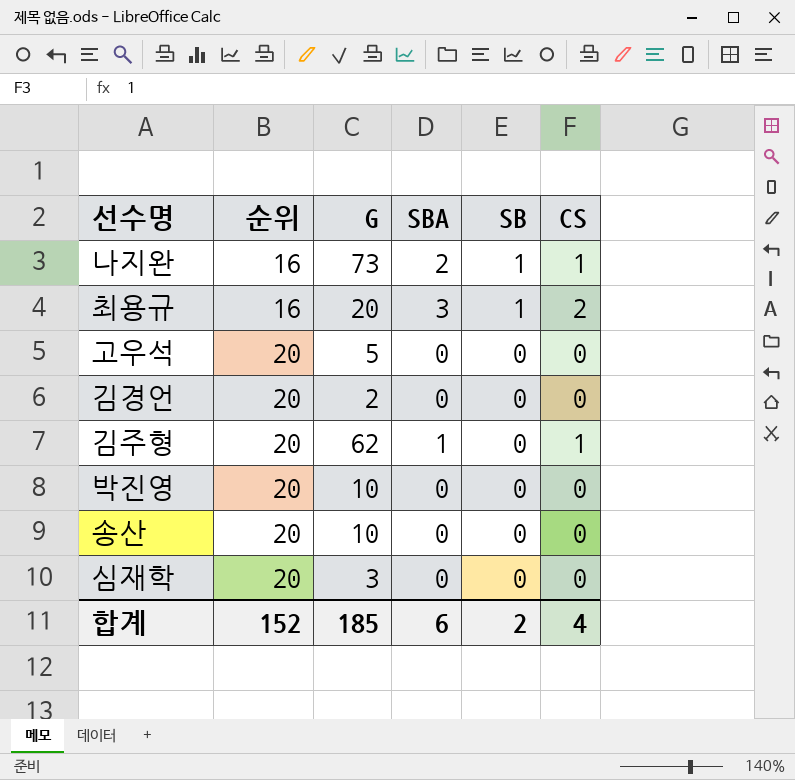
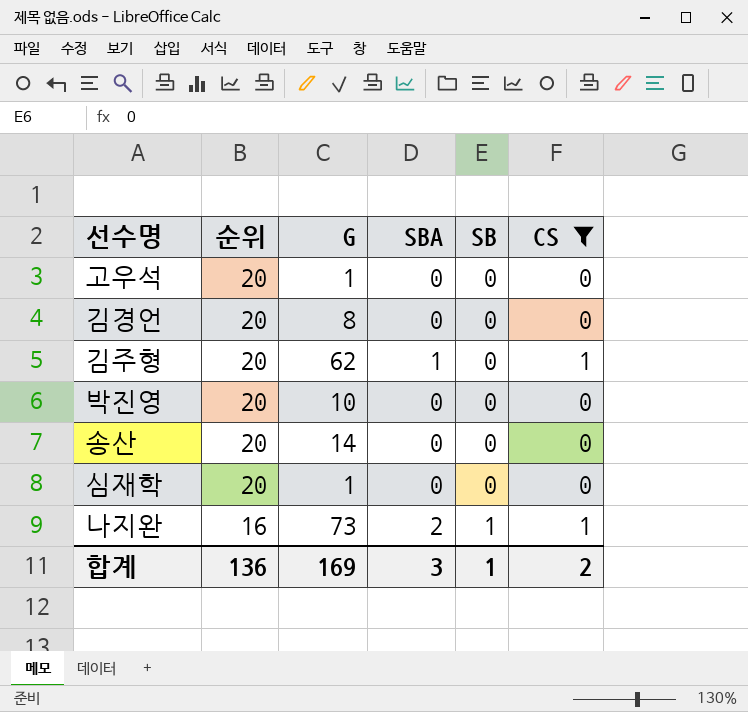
filter: none -> CS != 2
row order: 순위 ascending -> 순위 descending
고우석 | G: 5 -> 1
김경언 | G: 2 -> 8
송산 | G: 10 -> 14
심재학 | G: 3 -> 1
합계 | 순위: 152 -> 136
합계 | G: 185 -> 169
합계 | SBA: 6 -> 3
합계 | SB: 2 -> 1
합계 | CS: 4 -> 2

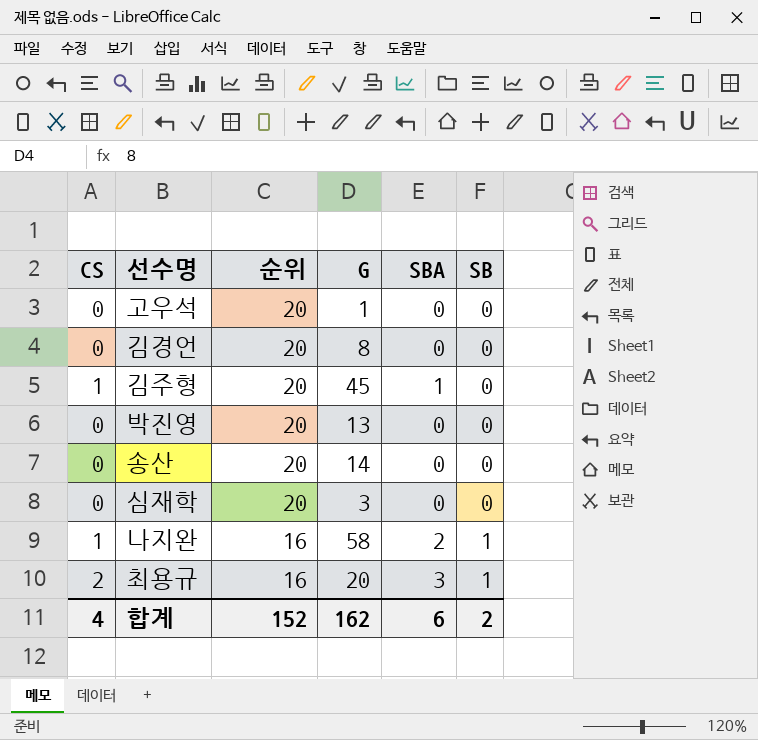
filter: CS != 2 -> none
column CS | position: 6 -> 1
김주형 | G: 62 -> 45
박진영 | G: 10 -> 13
심재학 | G: 1 -> 3
나지완 | G: 73 -> 58
합계 | CS: 2 -> 4
합계 | 순위: 136 -> 152
합계 | G: 169 -> 162
합계 | SBA: 3 -> 6
합계 | SB: 1 -> 2

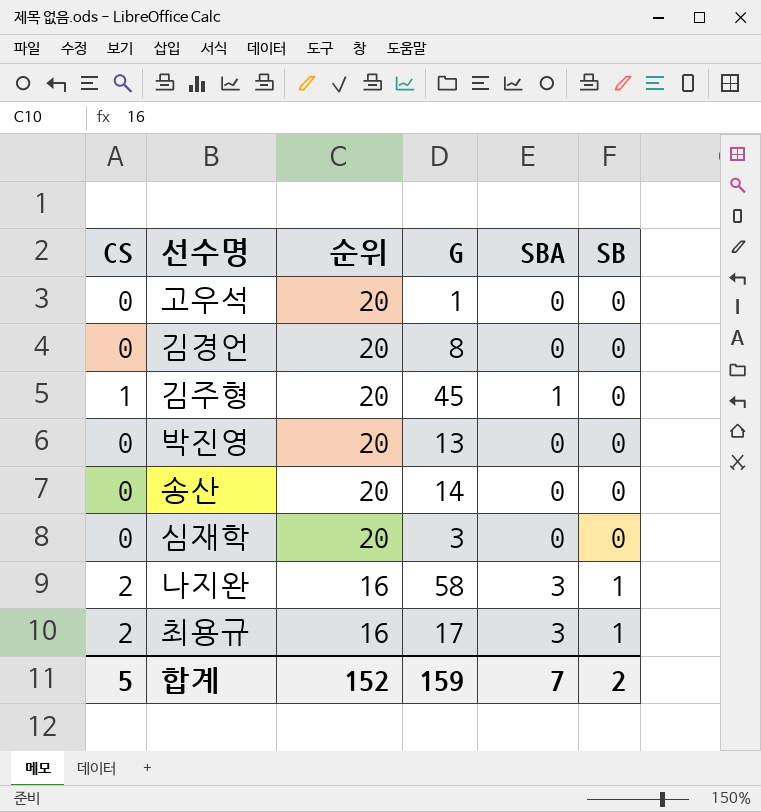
나지완 | CS: 1 -> 2
나지완 | SBA: 2 -> 3
최용규 | G: 20 -> 17
합계 | CS: 4 -> 5
합계 | G: 162 -> 159
합계 | SBA: 6 -> 7

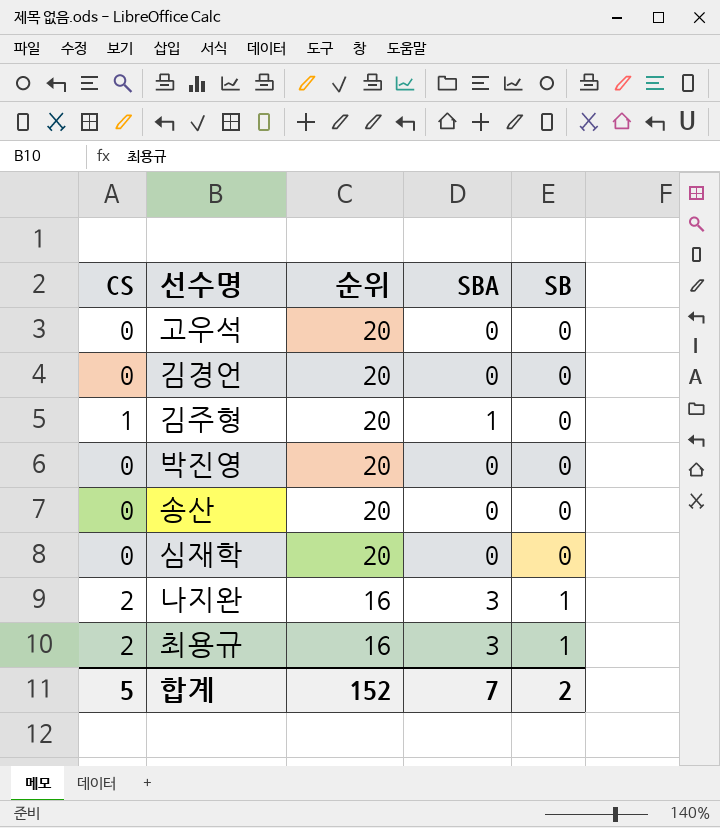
column G | position: 4 -> none

